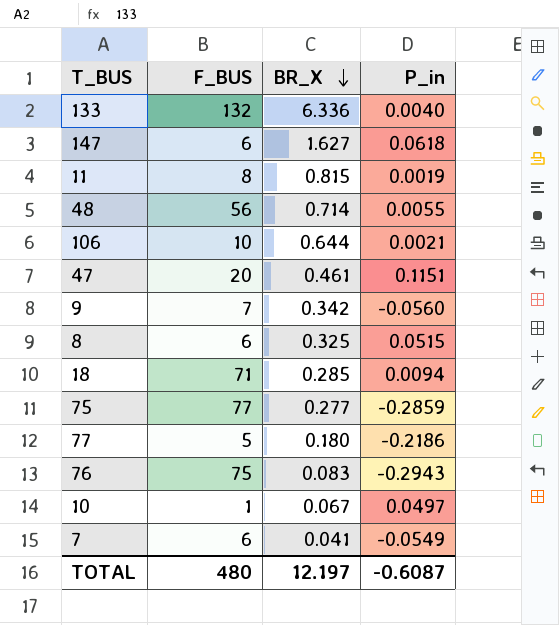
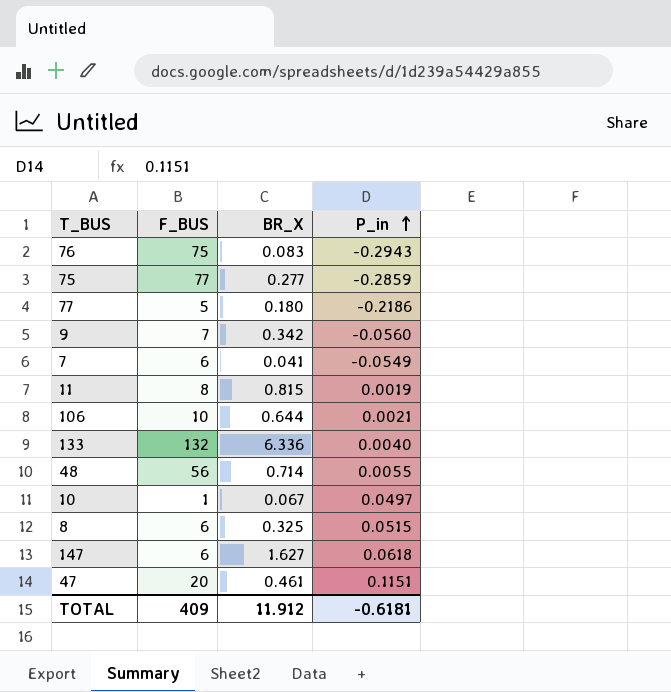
row order: BR_X descending -> P_in ascending
row 18: 71 | 0.285 | 0.0094 -> none
TOTAL | F_BUS: 480 -> 409
TOTAL | BR_X: 12.197 -> 11.912
TOTAL | P_in: -0.6087 -> -0.6181

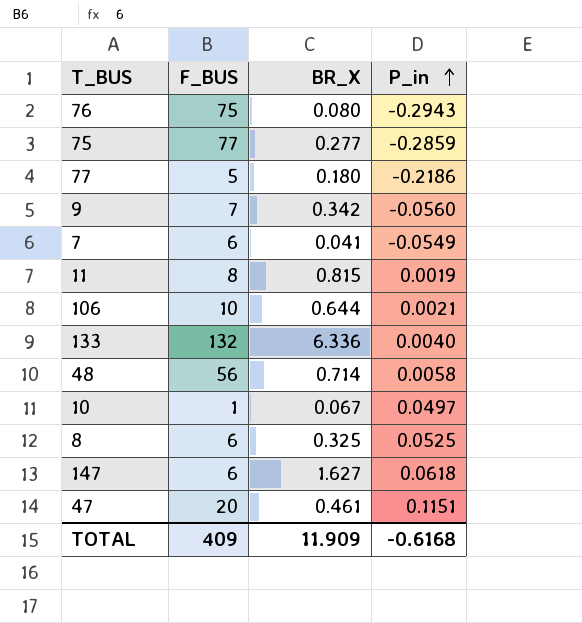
76 | BR_X: 0.083 -> 0.080
48 | P_in: 0.0055 -> 0.0058
8 | P_in: 0.0515 -> 0.0525
TOTAL | BR_X: 11.912 -> 11.909
TOTAL | P_in: -0.6181 -> -0.6168

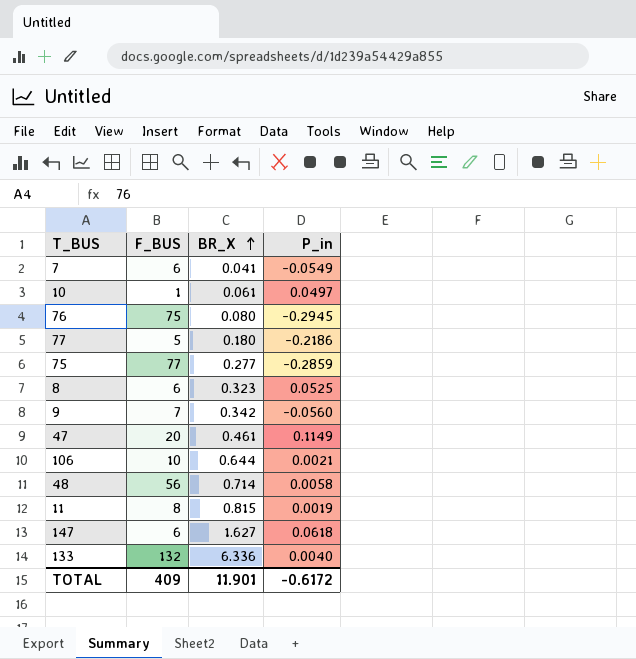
row order: P_in ascending -> BR_X ascending
10 | BR_X: 0.067 -> 0.061
76 | P_in: -0.2943 -> -0.2945
8 | BR_X: 0.325 -> 0.323
47 | P_in: 0.1151 -> 0.1149
TOTAL | BR_X: 11.909 -> 11.901
TOTAL | P_in: -0.6168 -> -0.6172

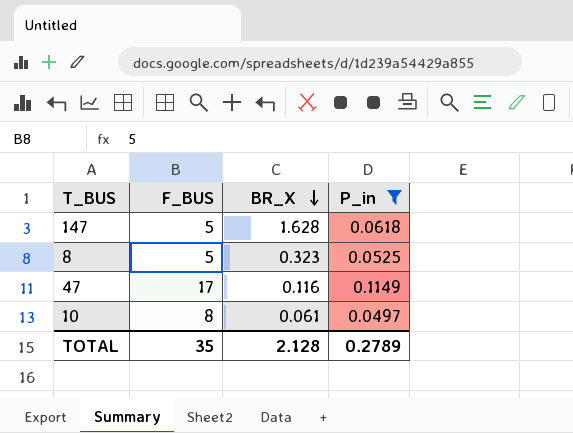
filter: none -> P_in >= 0.0497
row order: BR_X ascending -> BR_X descending
147 | F_BUS: 6 -> 5
147 | BR_X: 1.627 -> 1.628
8 | F_BUS: 6 -> 5
47 | F_BUS: 20 -> 17
47 | BR_X: 0.461 -> 0.116
10 | F_BUS: 1 -> 8
TOTAL | F_BUS: 409 -> 35
TOTAL | BR_X: 11.901 -> 2.128
TOTAL | P_in: -0.6172 -> 0.2789

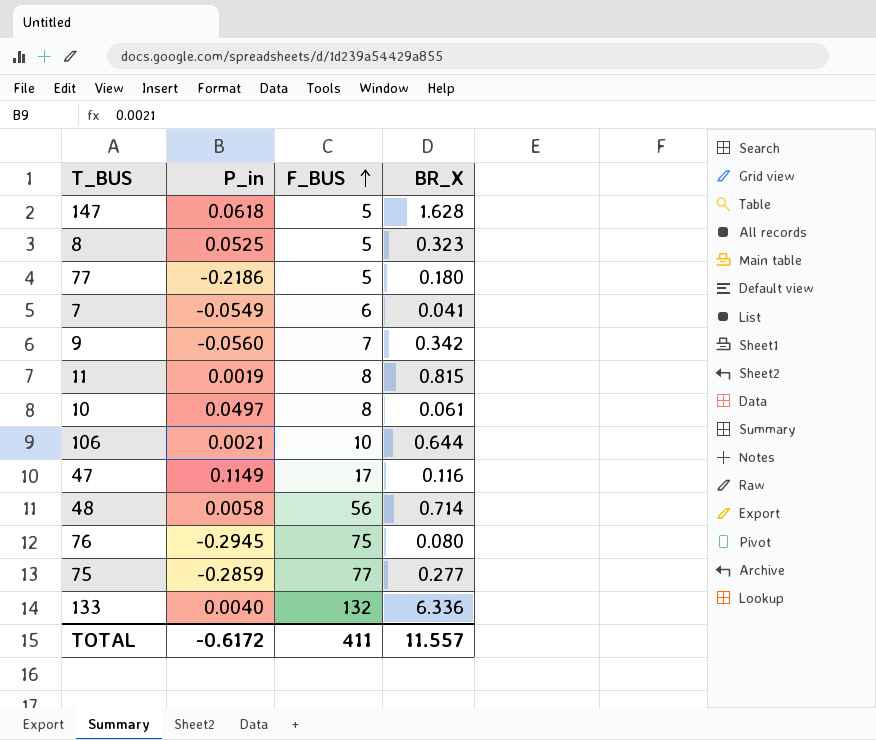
filter: P_in >= 0.0497 -> none
row order: BR_X descending -> F_BUS ascending
column P_in | position: 4 -> 2
TOTAL | P_in: 0.2789 -> -0.6172
TOTAL | F_BUS: 35 -> 411
TOTAL | BR_X: 2.128 -> 11.557

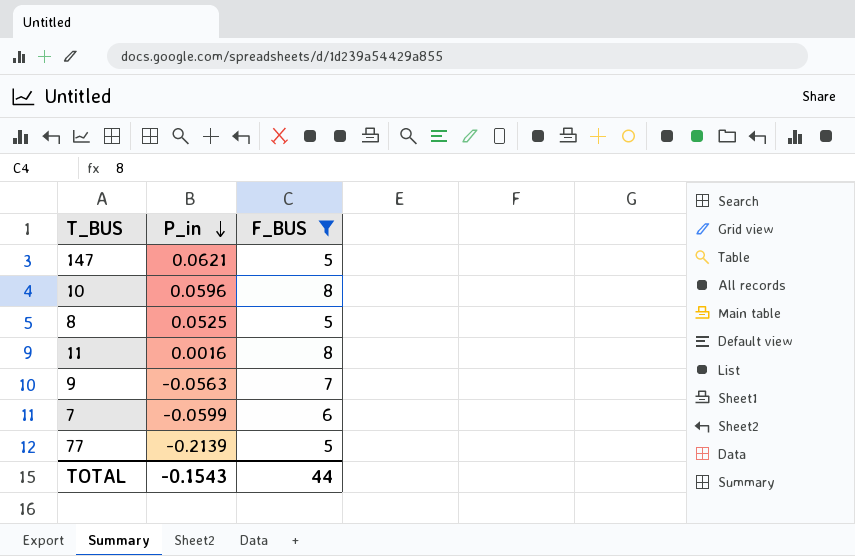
filter: none -> F_BUS <= 8
row order: F_BUS ascending -> P_in descending
column BR_X | position: 4 -> none
147 | P_in: 0.0618 -> 0.0621
10 | P_in: 0.0497 -> 0.0596
11 | P_in: 0.0019 -> 0.0016
9 | P_in: -0.0560 -> -0.0563
7 | P_in: -0.0549 -> -0.0599
77 | P_in: -0.2186 -> -0.2139
TOTAL | P_in: -0.6172 -> -0.1543
TOTAL | F_BUS: 411 -> 44

